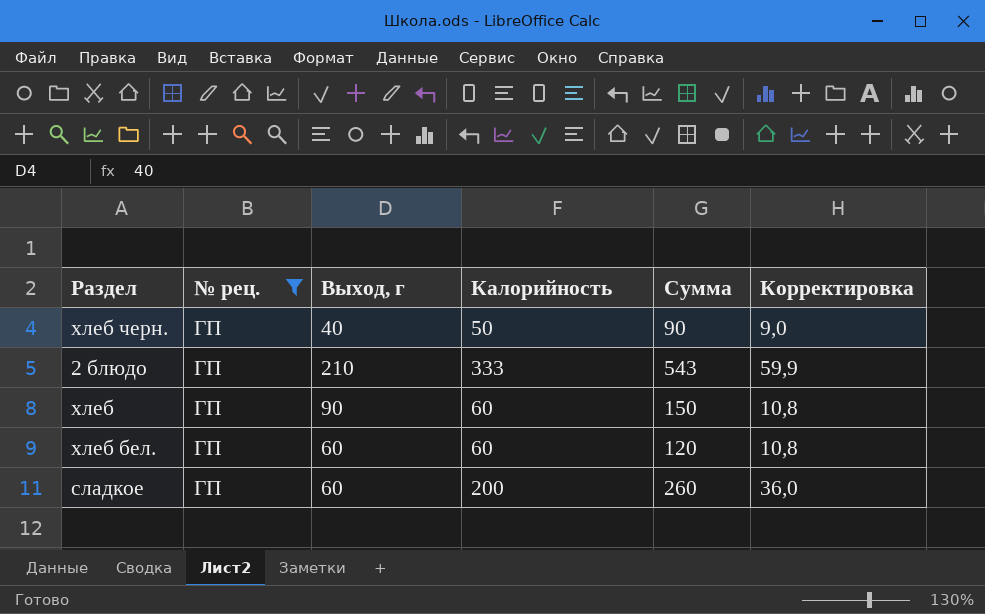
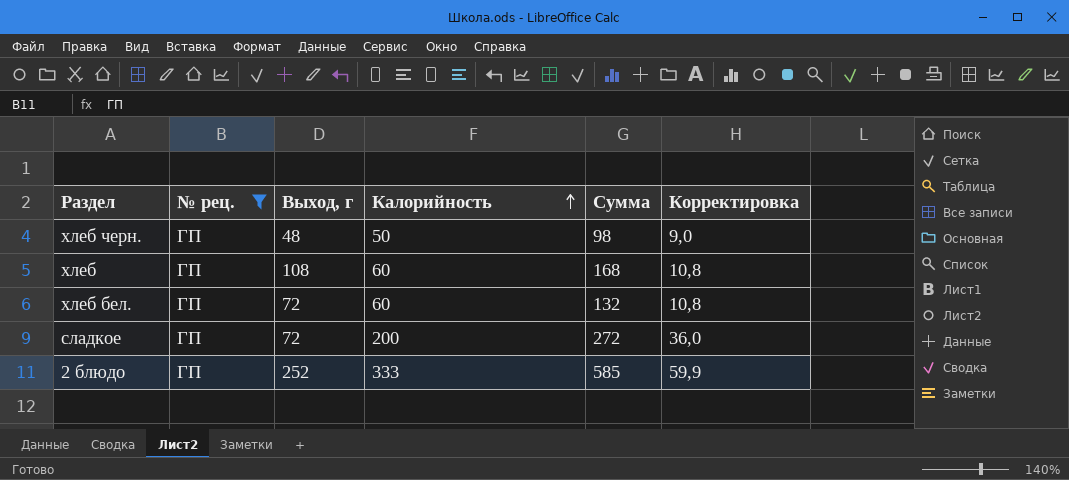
row order: none -> Калорийность ascending
хлеб черн. | Выход, г: 40 -> 48
хлеб черн. | Сумма: 90 -> 98
хлеб | Выход, г: 90 -> 108
хлеб | Сумма: 150 -> 168
хлеб бел. | Выход, г: 60 -> 72
хлеб бел. | Сумма: 120 -> 132
сладкое | Выход, г: 60 -> 72
сладкое | Сумма: 260 -> 272
2 блюдо | Выход, г: 210 -> 252
2 блюдо | Сумма: 543 -> 585

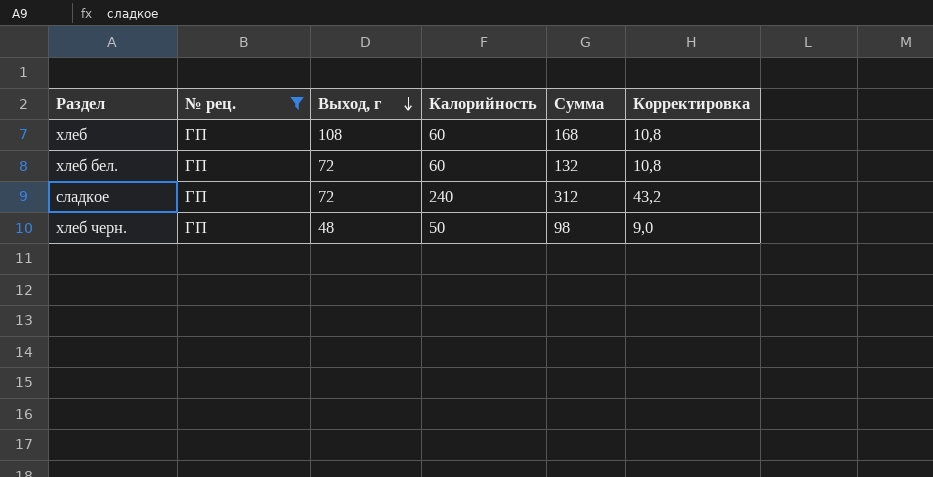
row order: Калорийность ascending -> Выход, г descending
row 2 блюдо: ГП | 252 | 333 | 585 | 59,9 -> none
сладкое | Калорийность: 200 -> 240
сладкое | Сумма: 272 -> 312
сладкое | Корректировка: 36,0 -> 43,2

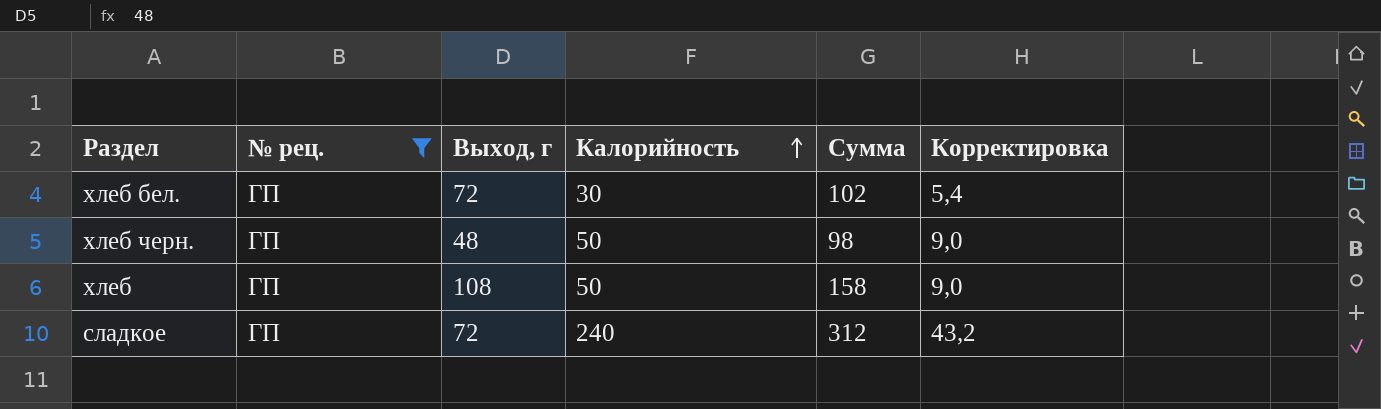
row order: Выход, г descending -> Калорийность ascending
хлеб бел. | Калорийность: 60 -> 30
хлеб бел. | Сумма: 132 -> 102
хлеб бел. | Корректировка: 10,8 -> 5,4
хлеб | Калорийность: 60 -> 50
хлеб | Сумма: 168 -> 158
хлеб | Корректировка: 10,8 -> 9,0

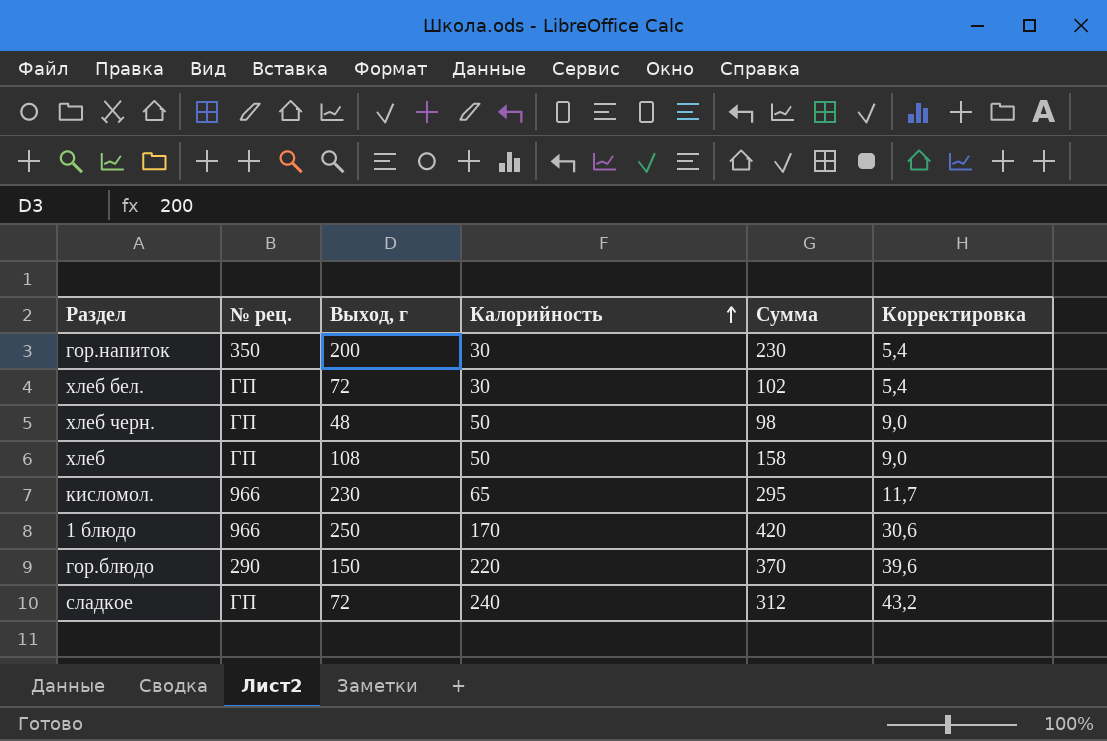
filter: № рец. = ГП -> none

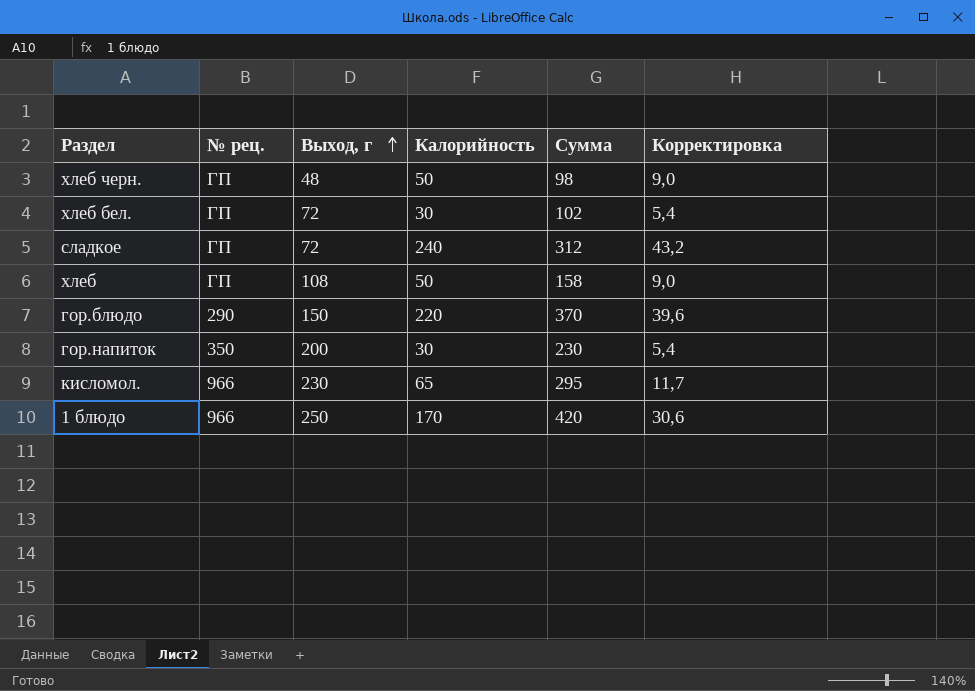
row order: Калорийность ascending -> Выход, г ascending

